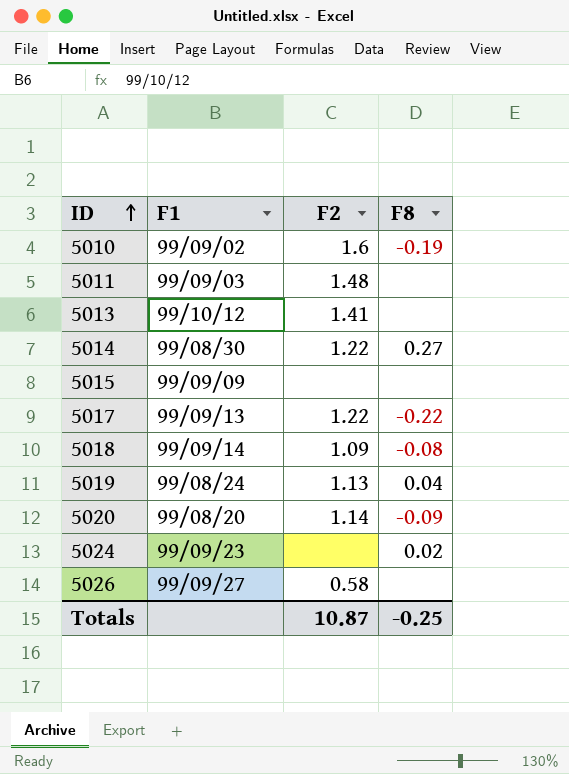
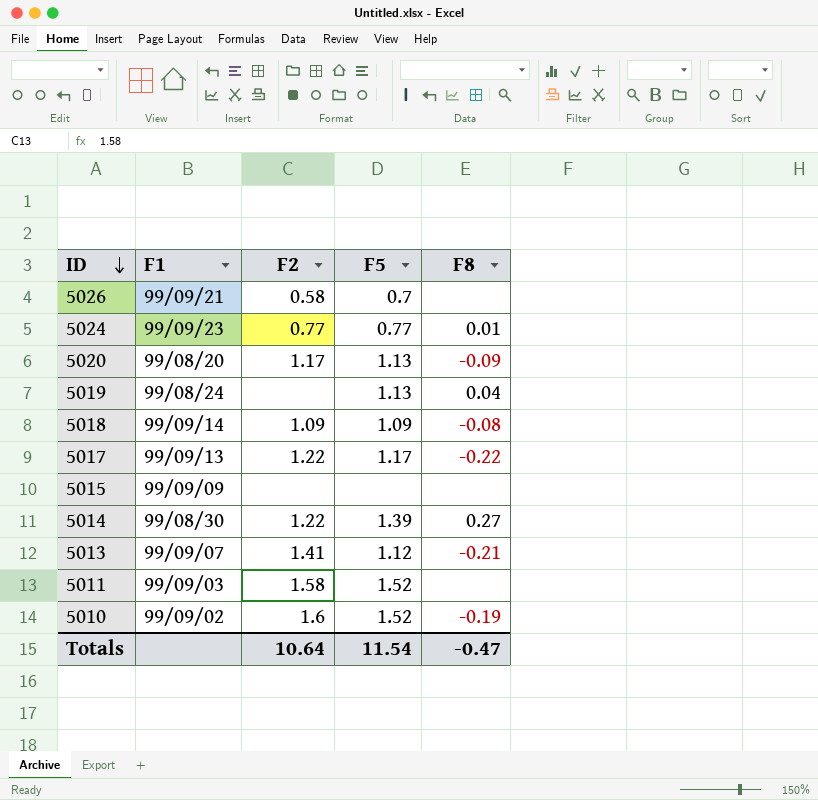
row order: ID ascending -> ID descending
column F5 | position: none -> 4
5026 | F1: 99/09/27 -> 99/09/21
5024 | F2: none -> 0.77
5024 | F8: 0.02 -> 0.01
5020 | F2: 1.14 -> 1.17
5019 | F2: 1.13 -> none
5013 | F1: 99/10/12 -> 99/09/07
5013 | F8: none -> -0.21
5011 | F2: 1.48 -> 1.58
Totals | F2: 10.87 -> 10.64
Totals | F8: -0.25 -> -0.47

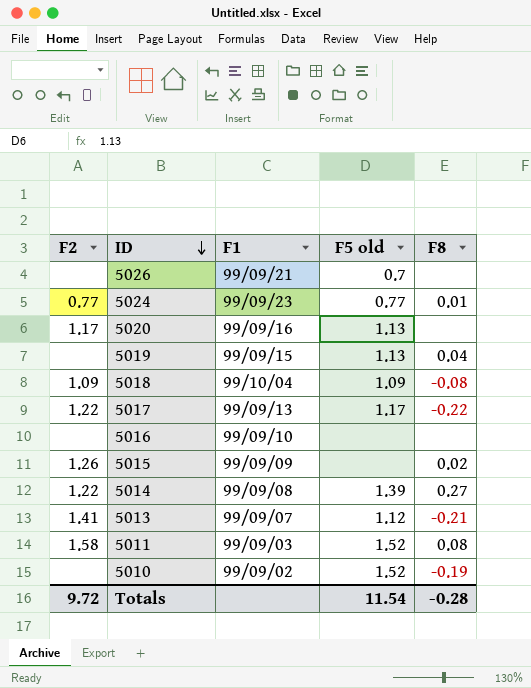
column F2 | position: 3 -> 1
column name: F5 -> F5 old
5026 | F2: 0.58 -> none
5020 | F1: 99/08/20 -> 99/09/16
5020 | F8: -0.09 -> none
5019 | F1: 99/08/24 -> 99/09/15
5018 | F1: 99/09/14 -> 99/10/04
row 5016: none -> none | 99/09/10 | none | none
5015 | F2: none -> 1.26
5015 | F8: none -> 0.02
5014 | F1: 99/08/30 -> 99/09/08
5011 | F8: none -> 0.08
5010 | F2: 1.6 -> none
Totals | F2: 10.64 -> 9.72
Totals | F8: -0.47 -> -0.28

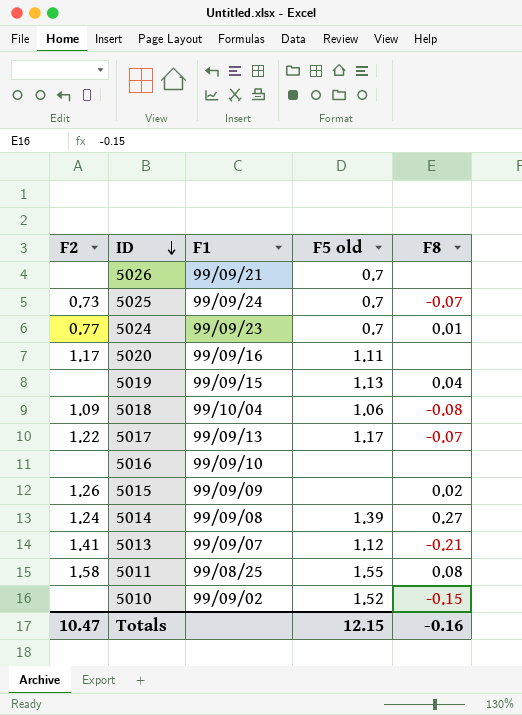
row 5025: none -> 0.73 | 99/09/24 | 0.7 | -0.07
5024 | F5 old: 0.77 -> 0.7
5020 | F5 old: 1.13 -> 1.11
5018 | F5 old: 1.09 -> 1.06
5017 | F8: -0.22 -> -0.07
5014 | F2: 1.22 -> 1.24
5011 | F1: 99/09/03 -> 99/08/25
5011 | F5 old: 1.52 -> 1.55
5010 | F8: -0.19 -> -0.15
Totals | F2: 9.72 -> 10.47
Totals | F5 old: 11.54 -> 12.15
Totals | F8: -0.28 -> -0.16

